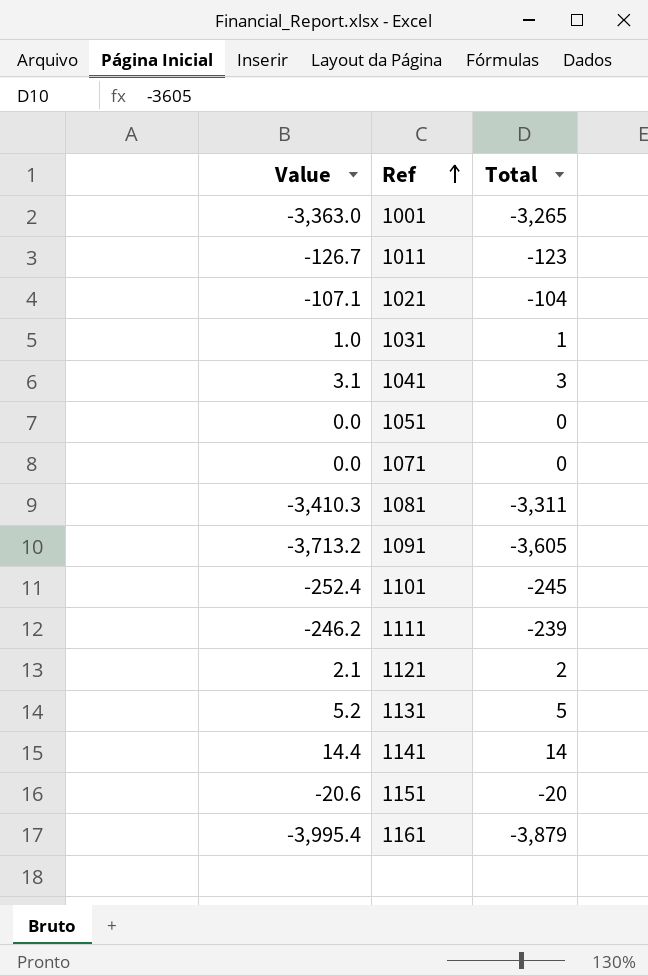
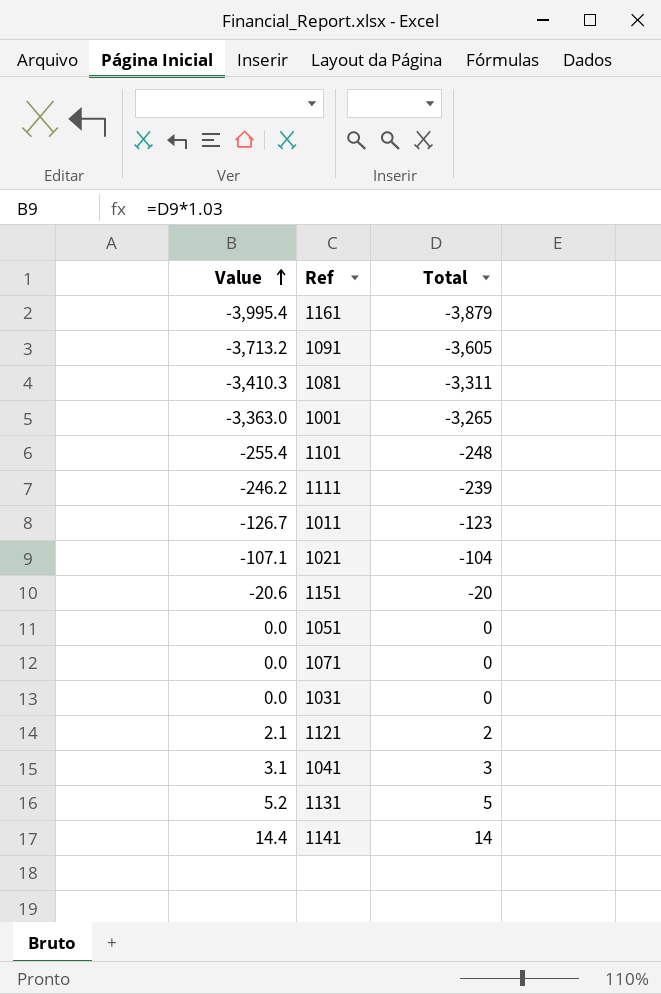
row order: Ref ascending -> Value ascending
1101 | Value: -252.4 -> -255.4
1101 | Total: -245 -> -248
1031 | Value: 1.0 -> 0.0
1031 | Total: 1 -> 0

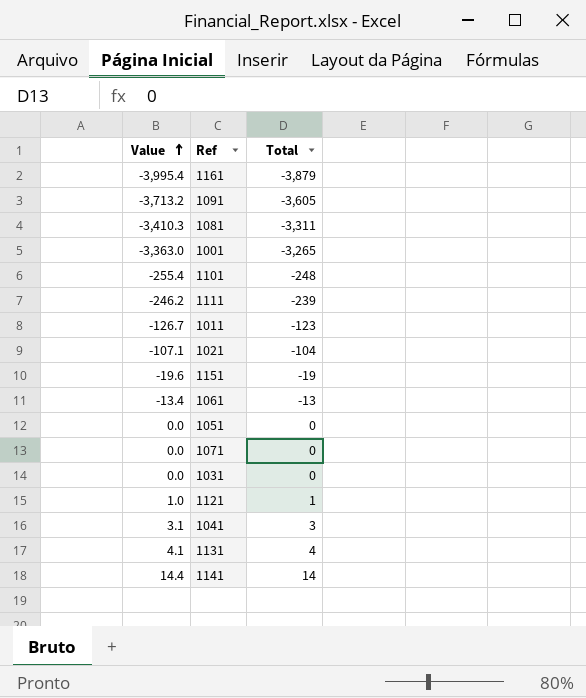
1151 | Value: -20.6 -> -19.6
1151 | Total: -20 -> -19
row 1061: none -> -13.4 | -13
1121 | Value: 2.1 -> 1.0
1121 | Total: 2 -> 1
1131 | Value: 5.2 -> 4.1
1131 | Total: 5 -> 4

